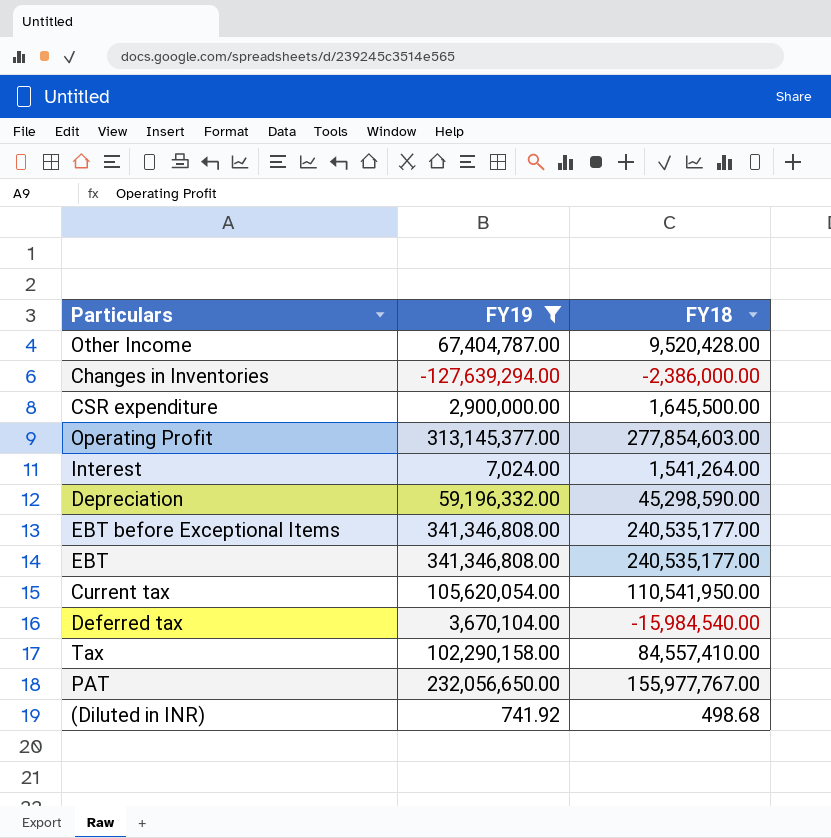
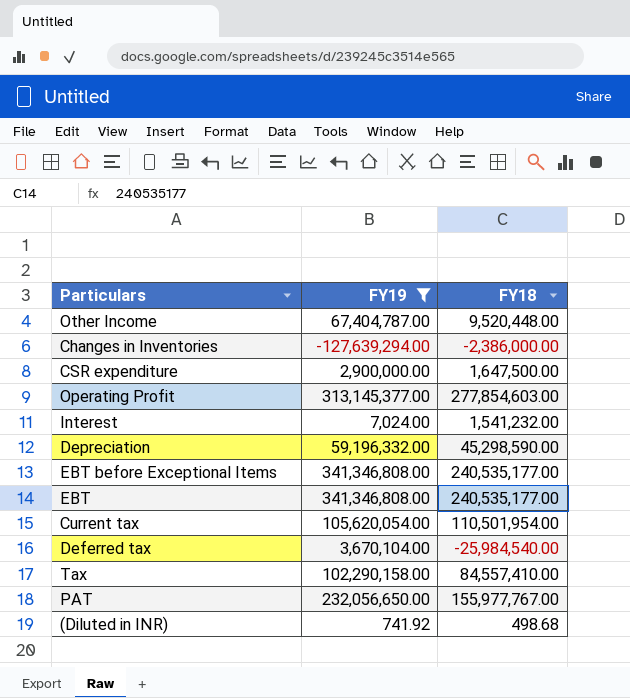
Other Income | FY18: 9,520,428.00 -> 9,520,448.00
CSR expenditure | FY18: 1,645,500.00 -> 1,647,500.00
Interest | FY18: 1,541,264.00 -> 1,541,232.00
Current tax | FY18: 110,541,950.00 -> 110,501,954.00
Deferred tax | FY18: -15,984,540.00 -> -25,984,540.00

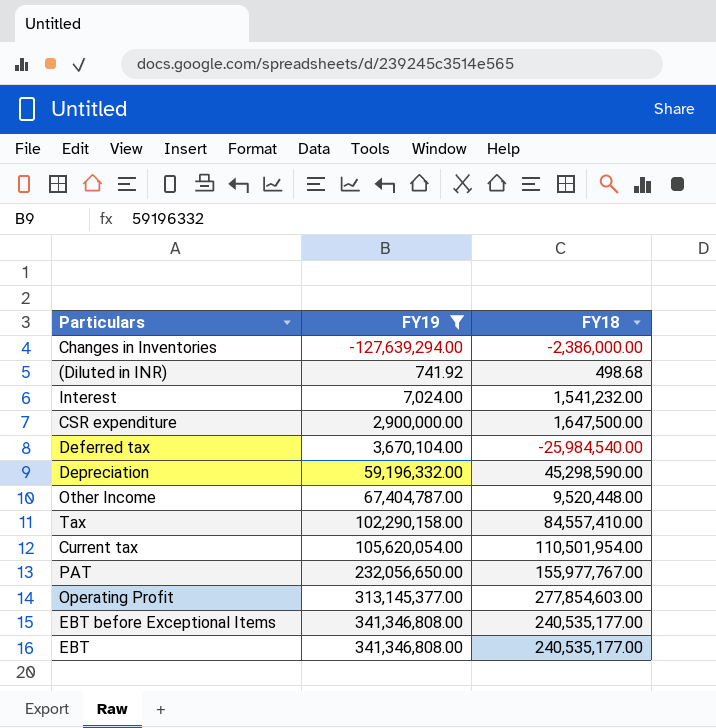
row order: none -> FY19 ascending

